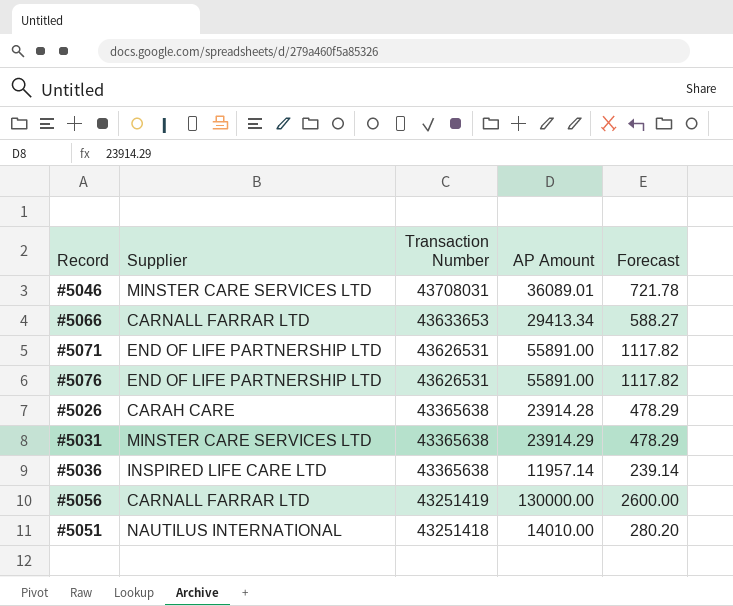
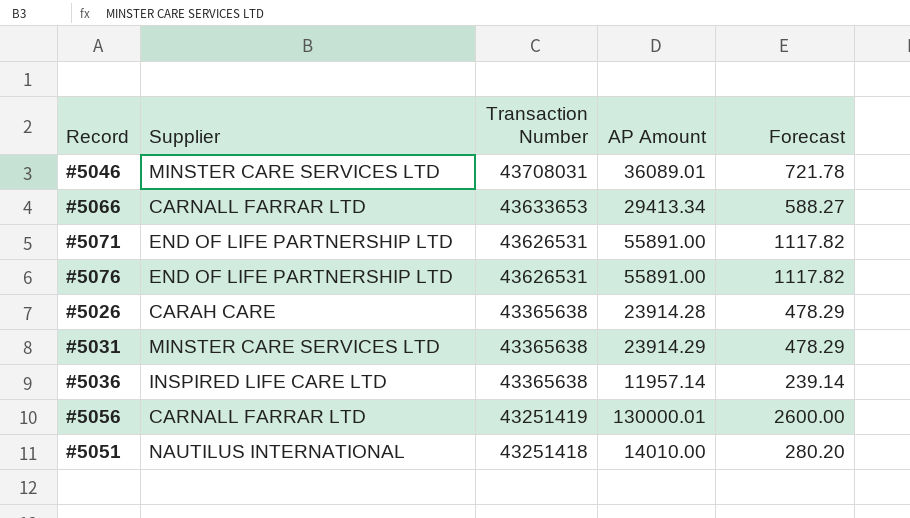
#5056 | AP Amount: 130000.00 -> 130000.01

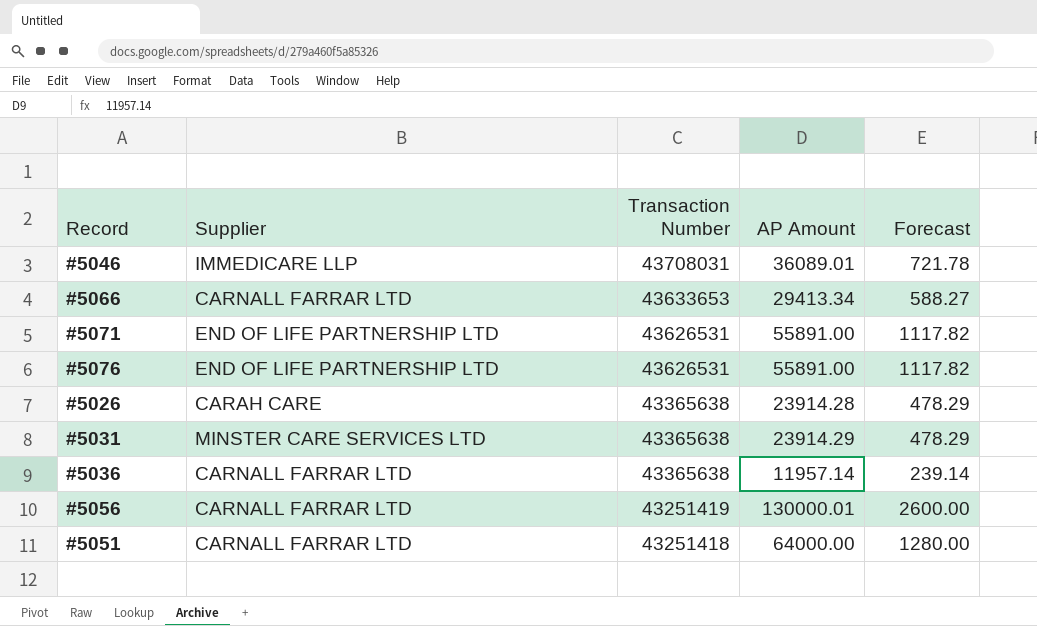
#5046 | Supplier: MINSTER CARE SERVICES LTD -> IMMEDICARE LLP
#5036 | Supplier: INSPIRED LIFE CARE LTD -> CARNALL FARRAR LTD
#5051 | Supplier: NAUTILUS INTERNATIONAL -> CARNALL FARRAR LTD
#5051 | AP Amount: 14010.00 -> 64000.00
#5051 | Forecast: 280.20 -> 1280.00

